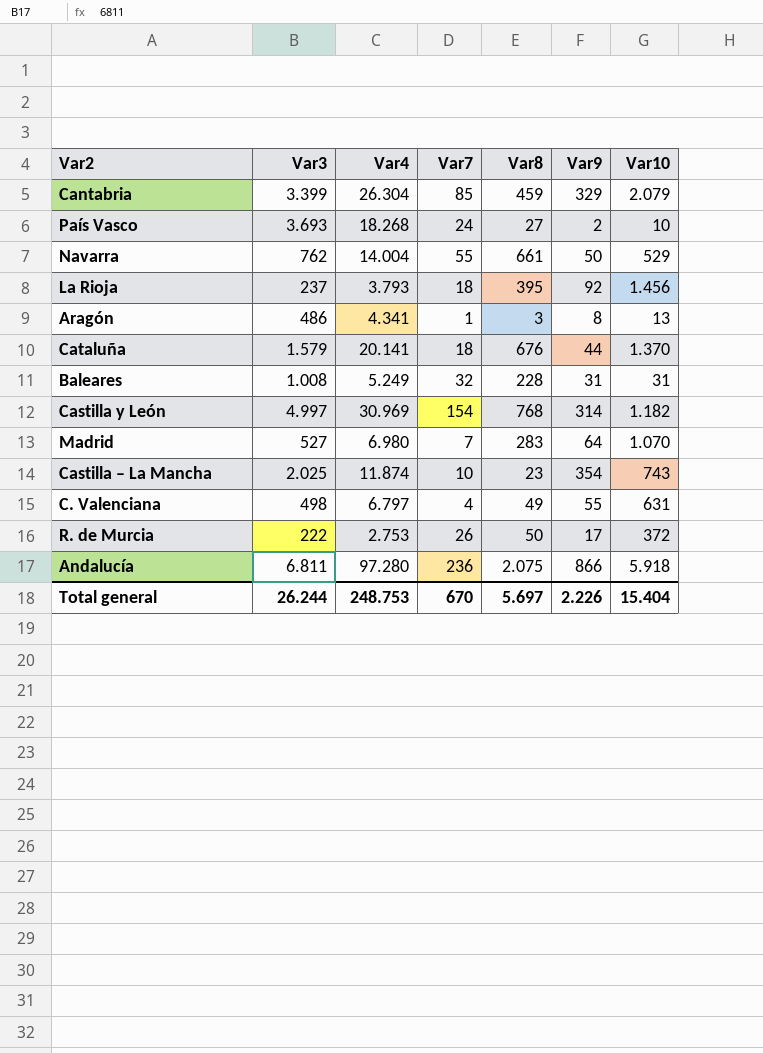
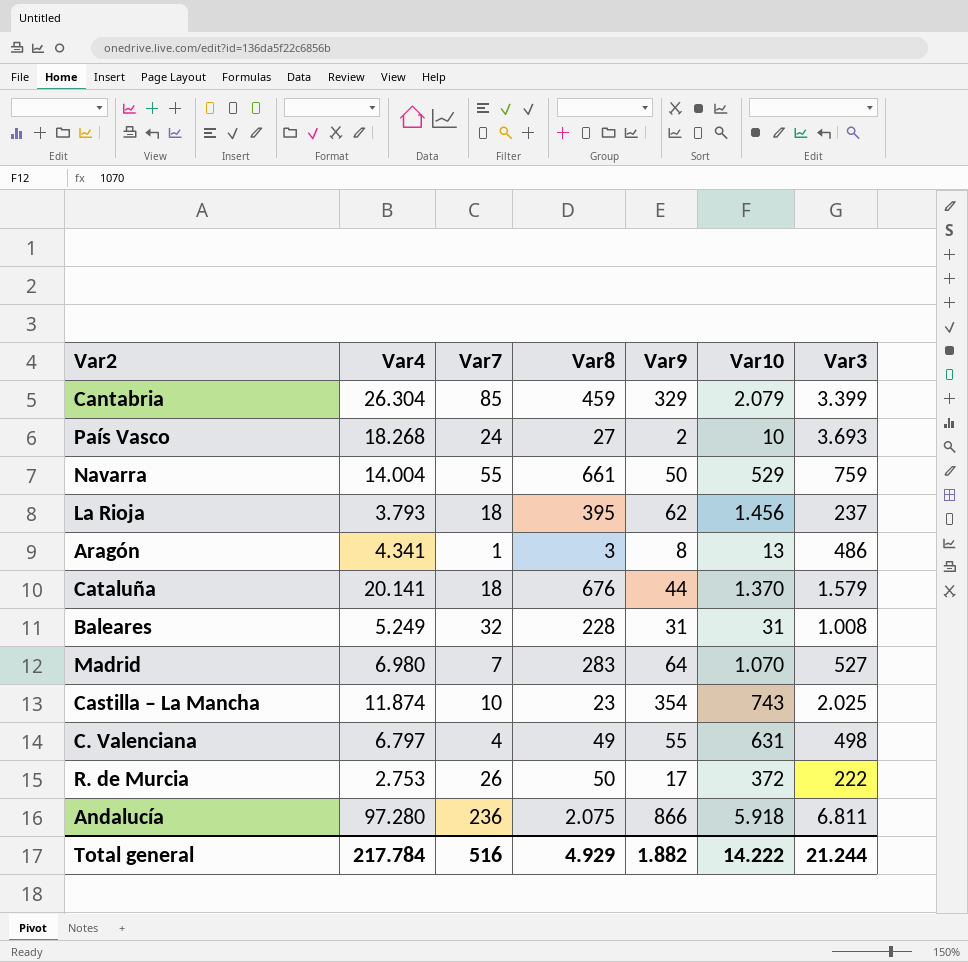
column Var3 | position: 2 -> 7
row Castilla y León: 4.997 | 30.969 | 154 | 768 | 314 | 1.182 -> none
Navarra | Var3: 762 -> 759
La Rioja | Var9: 92 -> 62
Total general | Var4: 248.753 -> 217.784
Total general | Var7: 670 -> 516
Total general | Var8: 5.697 -> 4.929
Total general | Var9: 2.226 -> 1.882
Total general | Var10: 15.404 -> 14.222
Total general | Var3: 26.244 -> 21.244

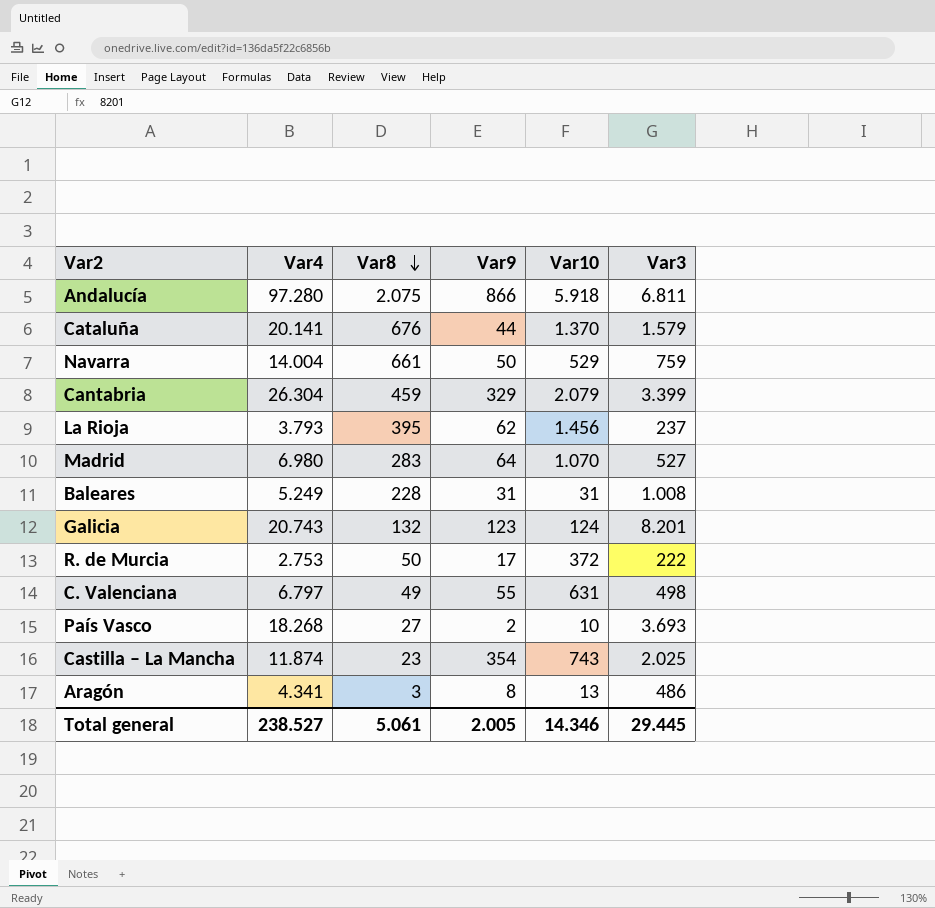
row order: none -> Var8 descending
column Var7 | position: 3 -> none
row Galicia: none -> 20.743 | 132 | 123 | 124 | 8.201
Total general | Var4: 217.784 -> 238.527
Total general | Var8: 4.929 -> 5.061
Total general | Var9: 1.882 -> 2.005
Total general | Var10: 14.222 -> 14.346
Total general | Var3: 21.244 -> 29.445

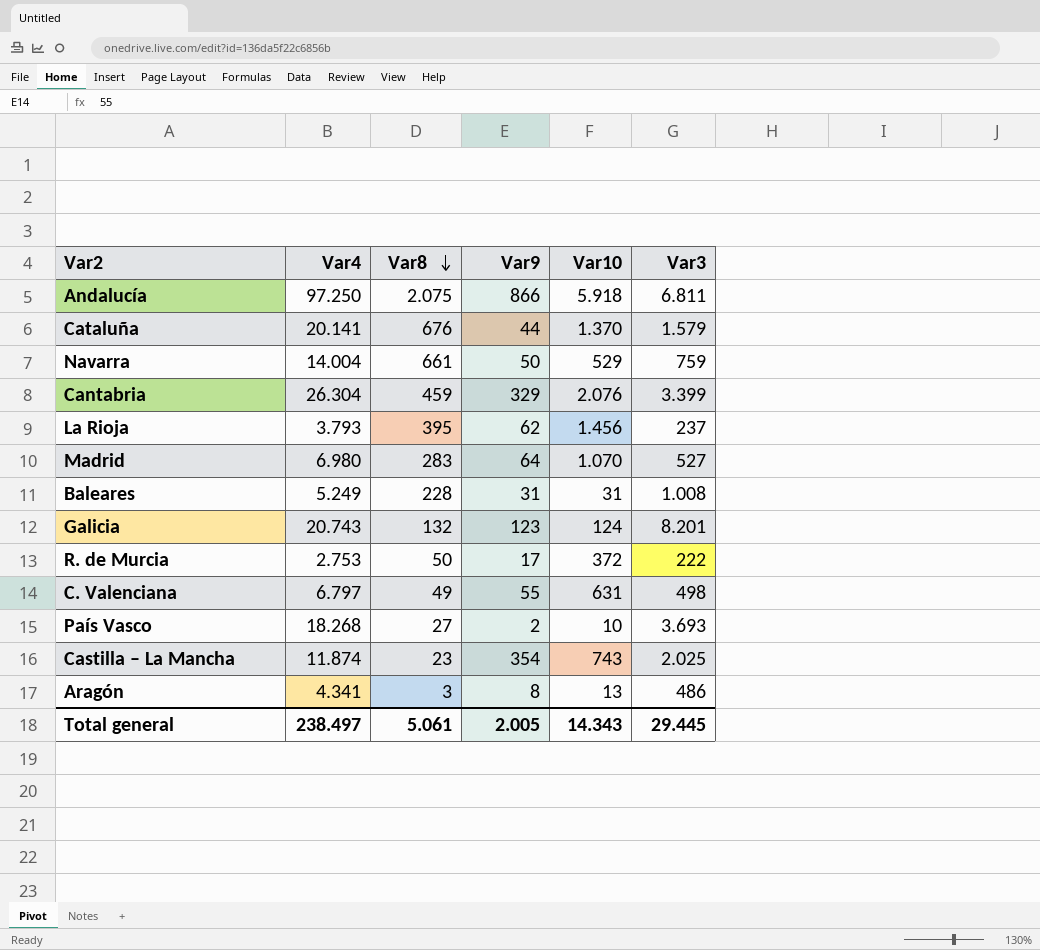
Andalucía | Var4: 97.280 -> 97.250
Cantabria | Var10: 2.079 -> 2.076
Total general | Var4: 238.527 -> 238.497
Total general | Var10: 14.346 -> 14.343

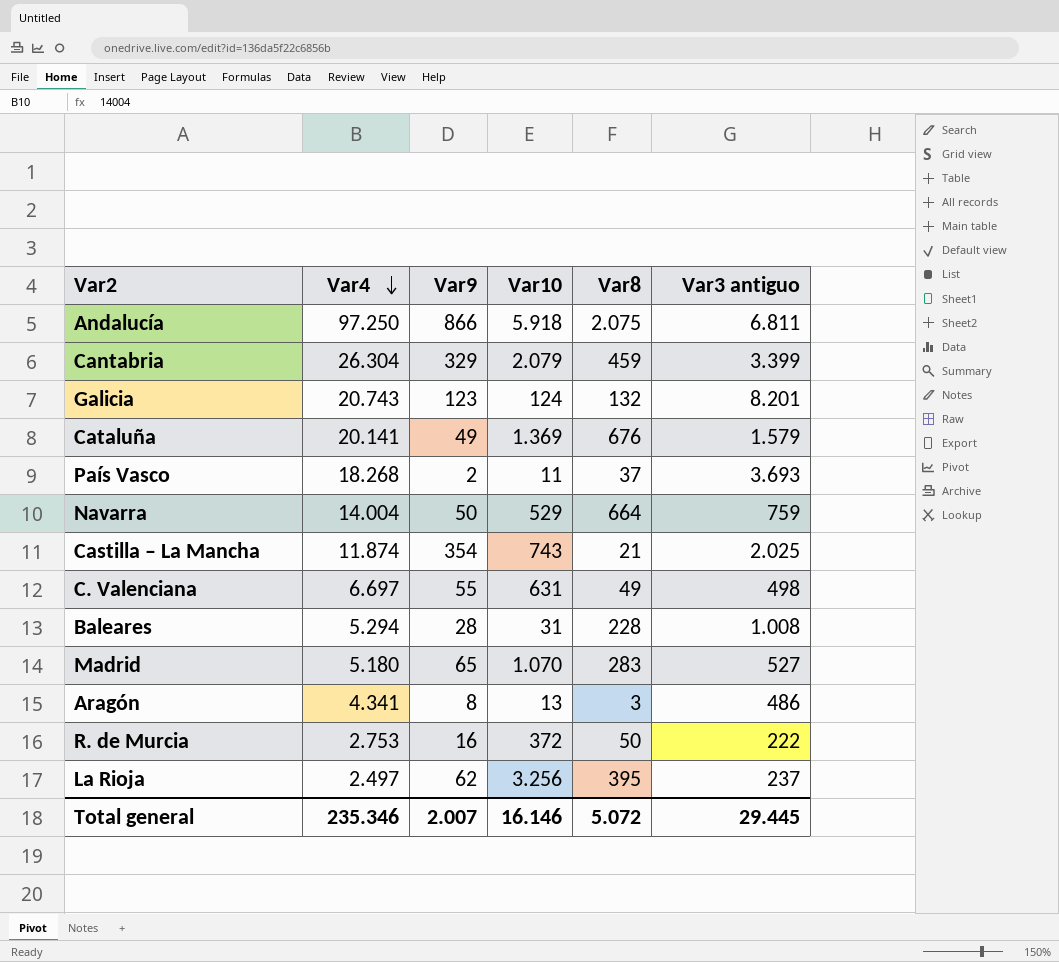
row order: Var8 descending -> Var4 descending
column Var8 | position: 3 -> 5
column name: Var3 -> Var3 antiguo
Cantabria | Var10: 2.076 -> 2.079
Cataluña | Var9: 44 -> 49
Cataluña | Var10: 1.370 -> 1.369
País Vasco | Var10: 10 -> 11
País Vasco | Var8: 27 -> 37
Navarra | Var8: 661 -> 664
Castilla – La Mancha | Var8: 23 -> 21
C. Valenciana | Var4: 6.797 -> 6.697
Baleares | Var4: 5.249 -> 5.294
Baleares | Var9: 31 -> 28
Madrid | Var4: 6.980 -> 5.180
Madrid | Var9: 64 -> 65
R. de Murcia | Var9: 17 -> 16
La Rioja | Var4: 3.793 -> 2.497
La Rioja | Var10: 1.456 -> 3.256
Total general | Var4: 238.497 -> 235.346
Total general | Var9: 2.005 -> 2.007
Total general | Var10: 14.343 -> 16.146
Total general | Var8: 5.061 -> 5.072

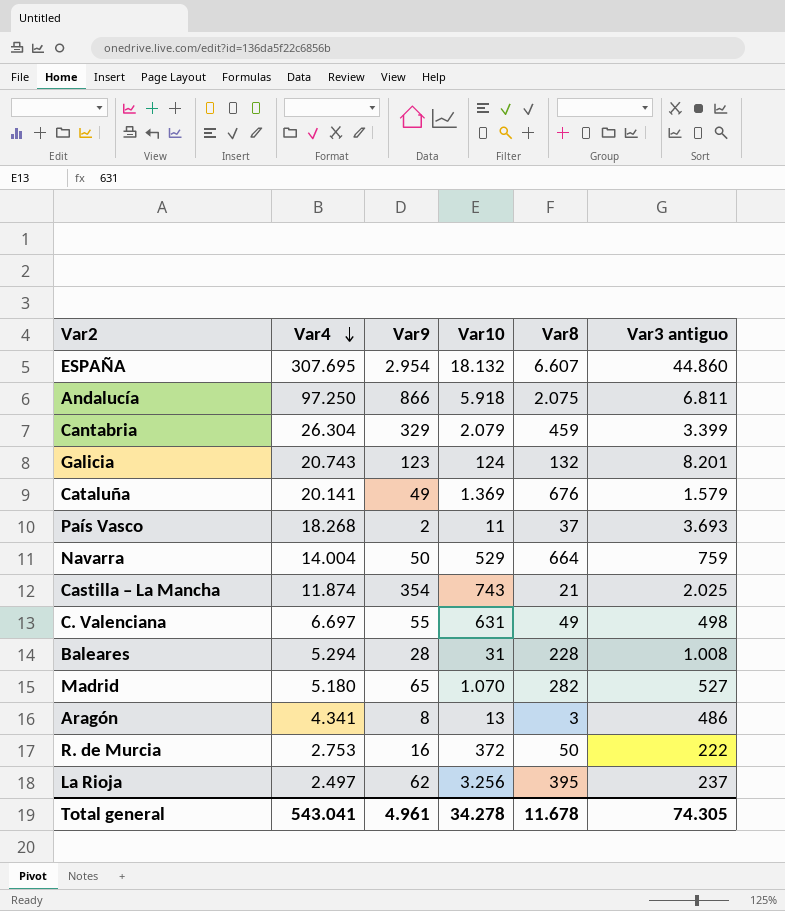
row ESPAÑA: none -> 307.695 | 2.954 | 18.132 | 6.607 | 44.860
Madrid | Var8: 283 -> 282
Total general | Var4: 235.346 -> 543.041
Total general | Var9: 2.007 -> 4.961
Total general | Var10: 16.146 -> 34.278
Total general | Var8: 5.072 -> 11.678
Total general | Var3 antiguo: 29.445 -> 74.305

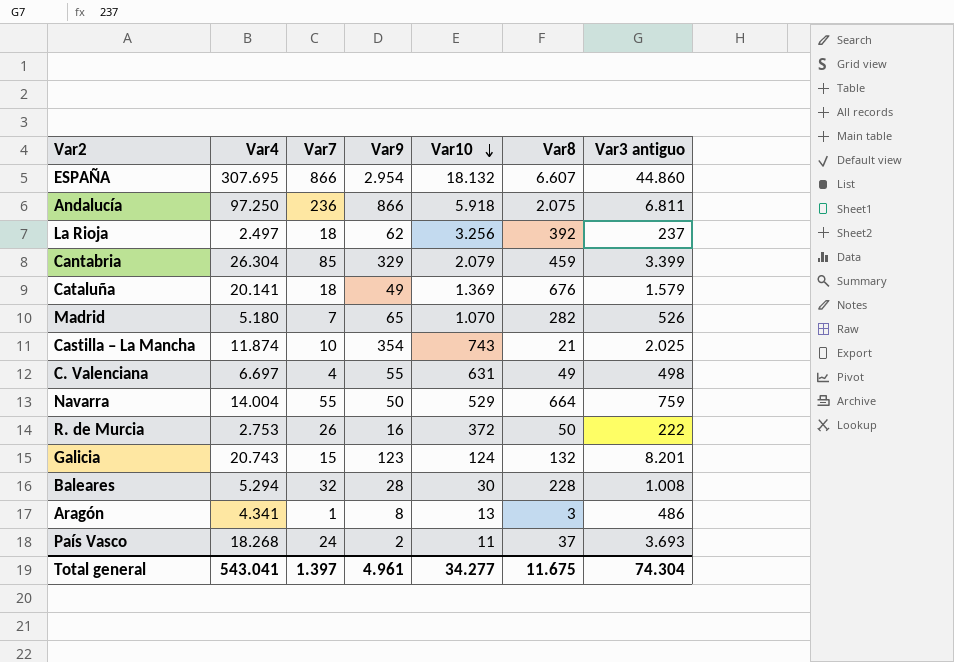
row order: Var4 descending -> Var10 descending
column Var7 | position: none -> 3
La Rioja | Var8: 395 -> 392
Madrid | Var3 antiguo: 527 -> 526
Baleares | Var10: 31 -> 30
Total general | Var10: 34.278 -> 34.277
Total general | Var8: 11.678 -> 11.675
Total general | Var3 antiguo: 74.305 -> 74.304

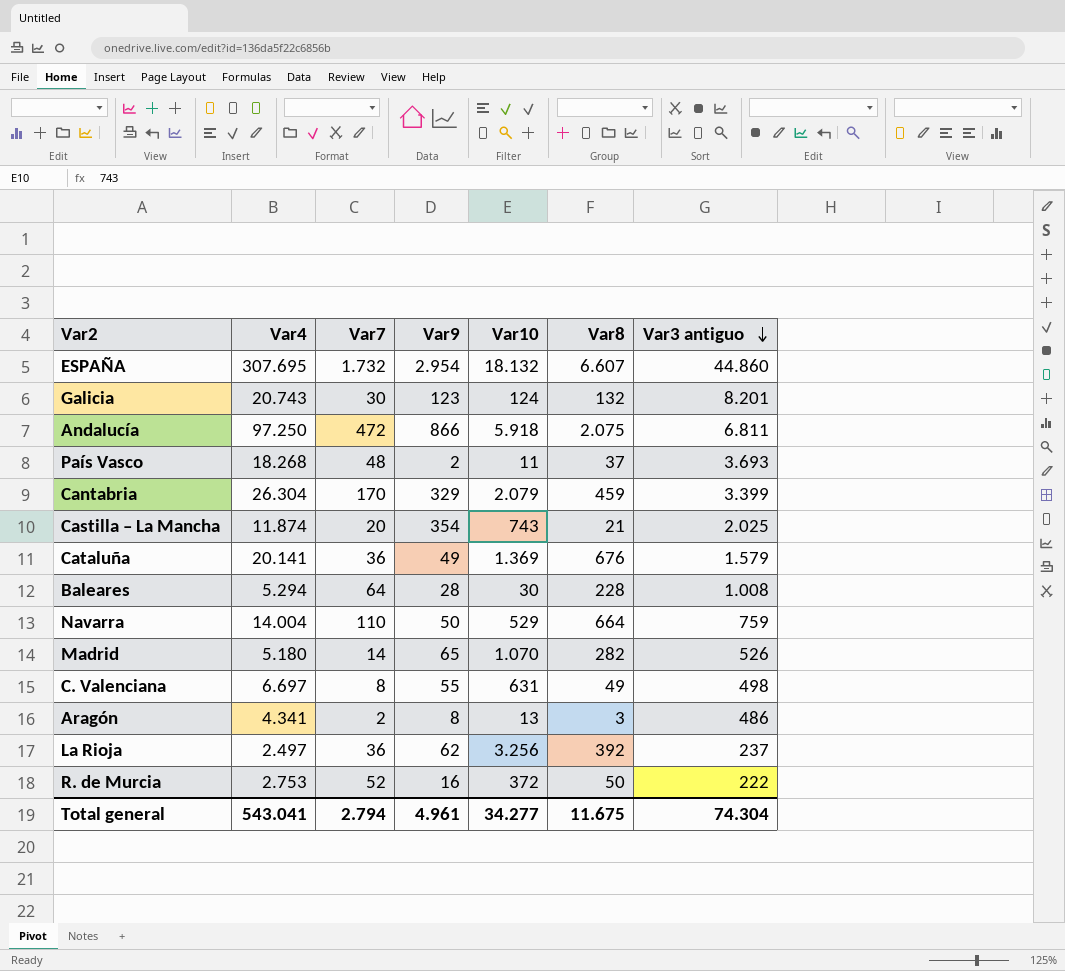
row order: Var10 descending -> Var3 antiguo descending
ESPAÑA | Var7: 866 -> 1.732
Galicia | Var7: 15 -> 30
Andalucía | Var7: 236 -> 472
País Vasco | Var7: 24 -> 48
Cantabria | Var7: 85 -> 170
Castilla – La Mancha | Var7: 10 -> 20
Cataluña | Var7: 18 -> 36
Baleares | Var7: 32 -> 64
Navarra | Var7: 55 -> 110
Madrid | Var7: 7 -> 14
C. Valenciana | Var7: 4 -> 8
Aragón | Var7: 1 -> 2
La Rioja | Var7: 18 -> 36
R. de Murcia | Var7: 26 -> 52
Total general | Var7: 1.397 -> 2.794

